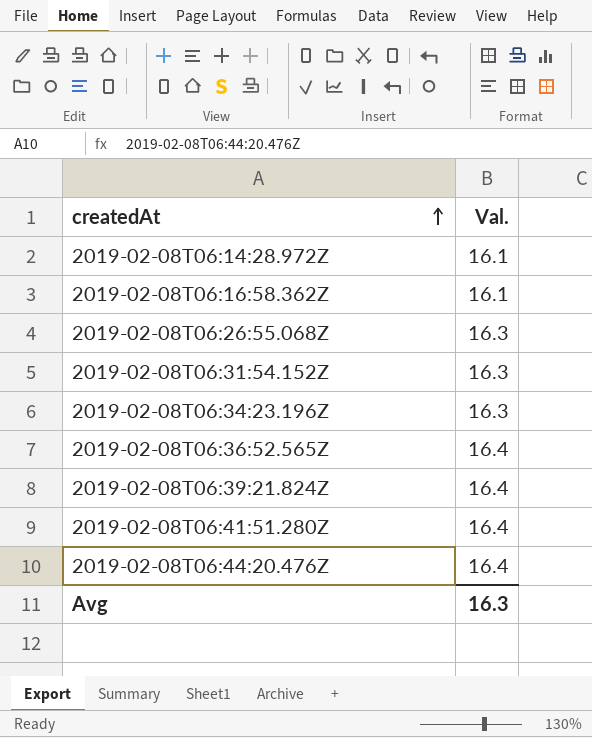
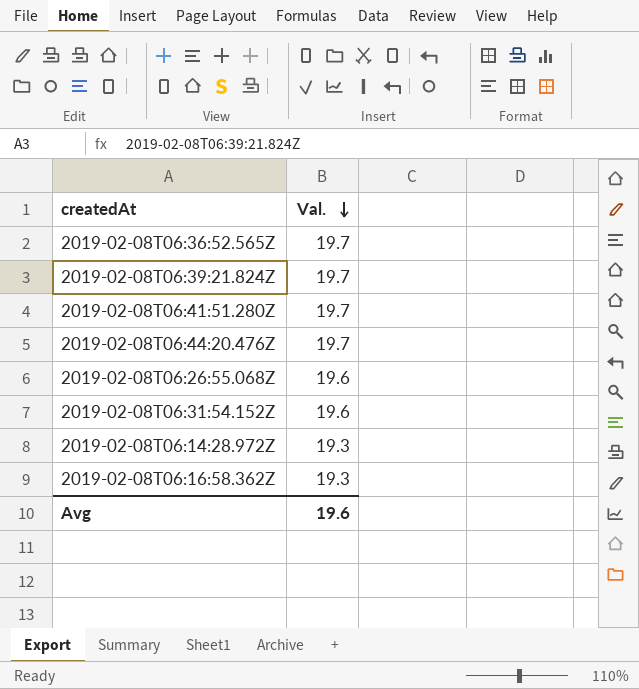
row order: createdAt ascending -> Val. descending
row 2019-02-08T06:34:23.196Z: 16.3 -> none
2019-02-08T06:36:52.565Z | Val.: 16.4 -> 19.7
2019-02-08T06:39:21.824Z | Val.: 16.4 -> 19.7
2019-02-08T06:41:51.280Z | Val.: 16.4 -> 19.7
2019-02-08T06:44:20.476Z | Val.: 16.4 -> 19.7
2019-02-08T06:26:55.068Z | Val.: 16.3 -> 19.6
2019-02-08T06:31:54.152Z | Val.: 16.3 -> 19.6
2019-02-08T06:14:28.972Z | Val.: 16.1 -> 19.3
2019-02-08T06:16:58.362Z | Val.: 16.1 -> 19.3
Avg | Val.: 16.3 -> 19.6

